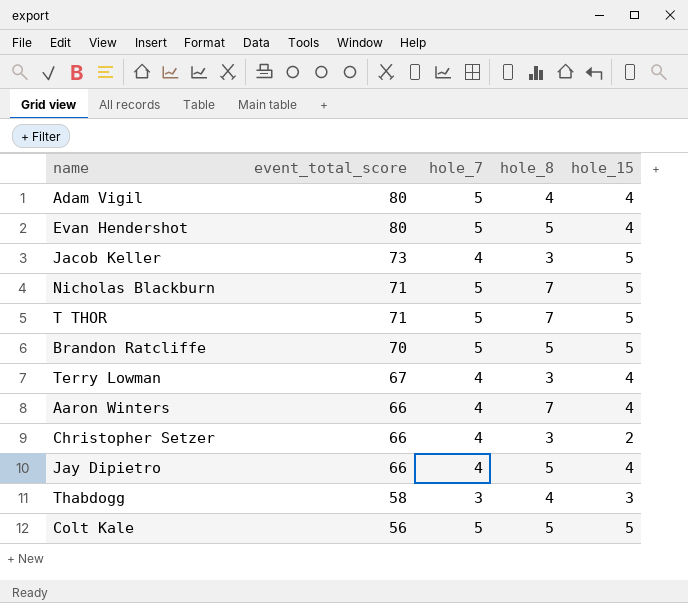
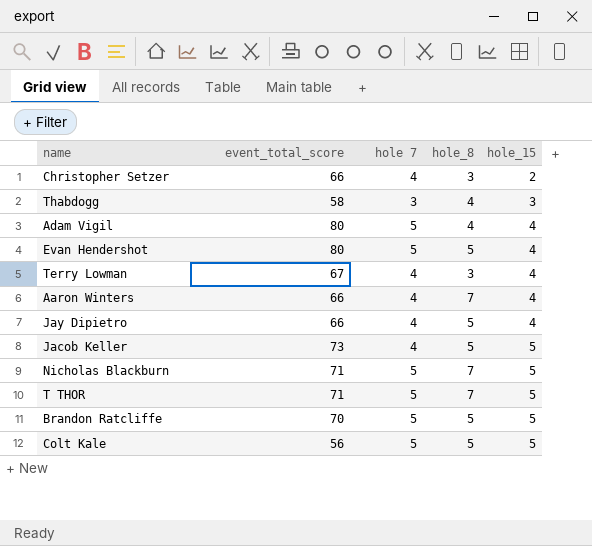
row order: event_total_score descending -> hole_15 ascending
column name: hole_7 -> hole 7
Jacob Keller | hole_8: 3 -> 5

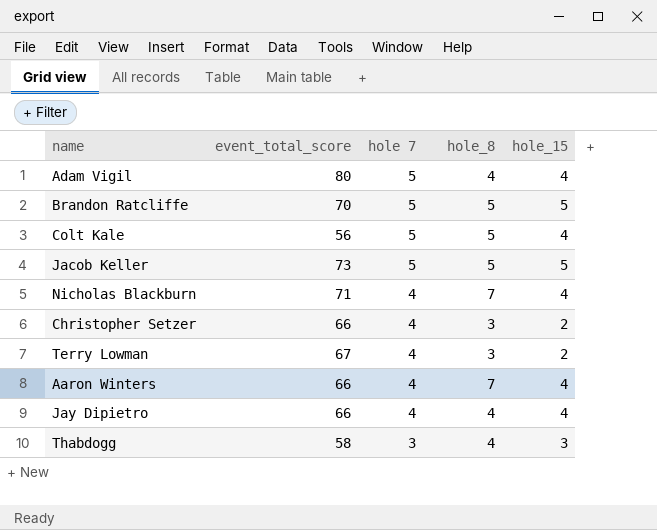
row order: hole_15 ascending -> hole 7 descending
row Evan Hendershot: 80 | 5 | 5 | 4 -> none
row T THOR: 71 | 5 | 7 | 5 -> none
Colt Kale | hole_15: 5 -> 4
Jacob Keller | hole 7: 4 -> 5
Nicholas Blackburn | hole 7: 5 -> 4
Nicholas Blackburn | hole_15: 5 -> 4
Terry Lowman | hole_15: 4 -> 2
Jay Dipietro | hole_8: 5 -> 4

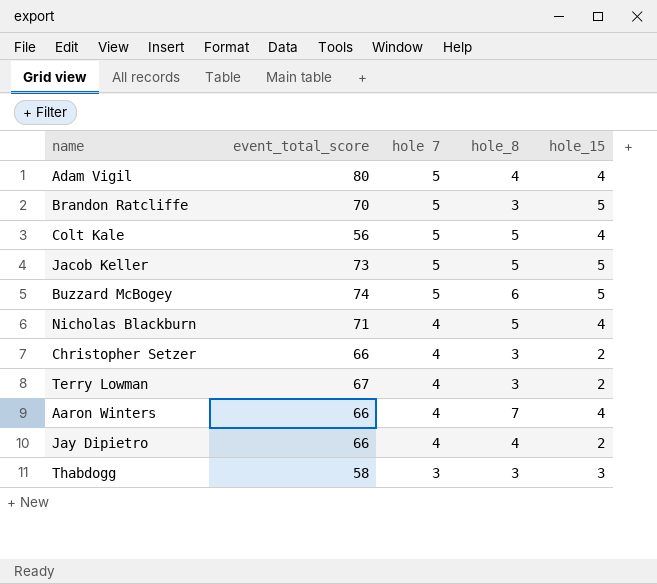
Brandon Ratcliffe | hole_8: 5 -> 3
row Buzzard McBogey: none -> 74 | 5 | 6 | 5
Nicholas Blackburn | hole_8: 7 -> 5
Jay Dipietro | hole_15: 4 -> 2
Thabdogg | hole_8: 4 -> 3

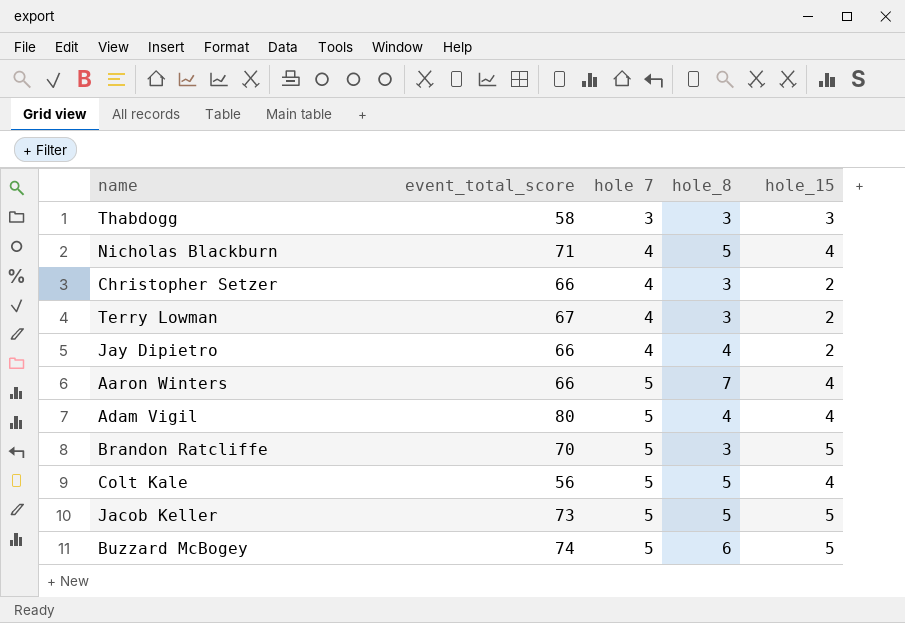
row order: hole 7 descending -> hole 7 ascending
Aaron Winters | hole 7: 4 -> 5

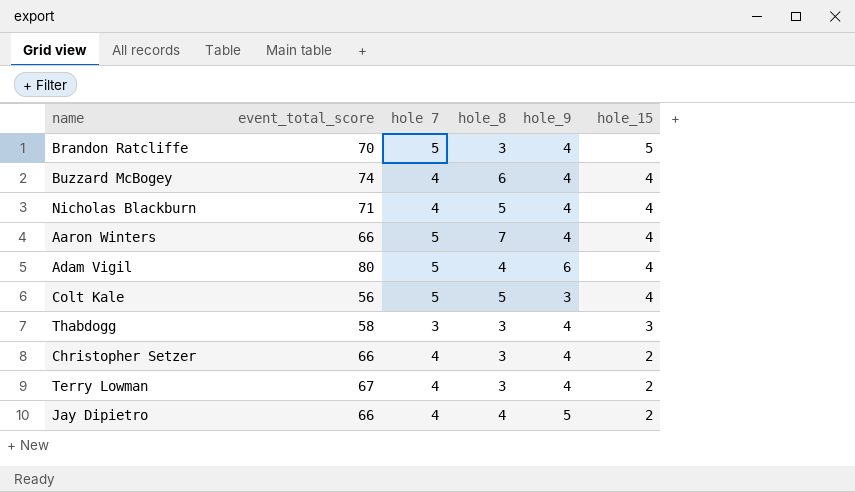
row order: hole 7 ascending -> hole_15 descending
column hole_9 | position: none -> 5
row Jacob Keller: 73 | 5 | 5 | 5 -> none
Buzzard McBogey | hole 7: 5 -> 4
Buzzard McBogey | hole_15: 5 -> 4

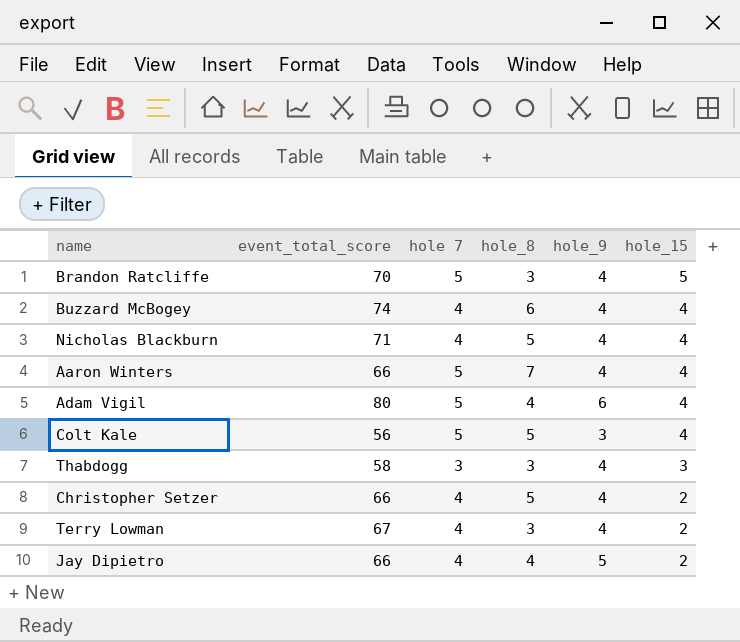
Christopher Setzer | hole_8: 3 -> 5

